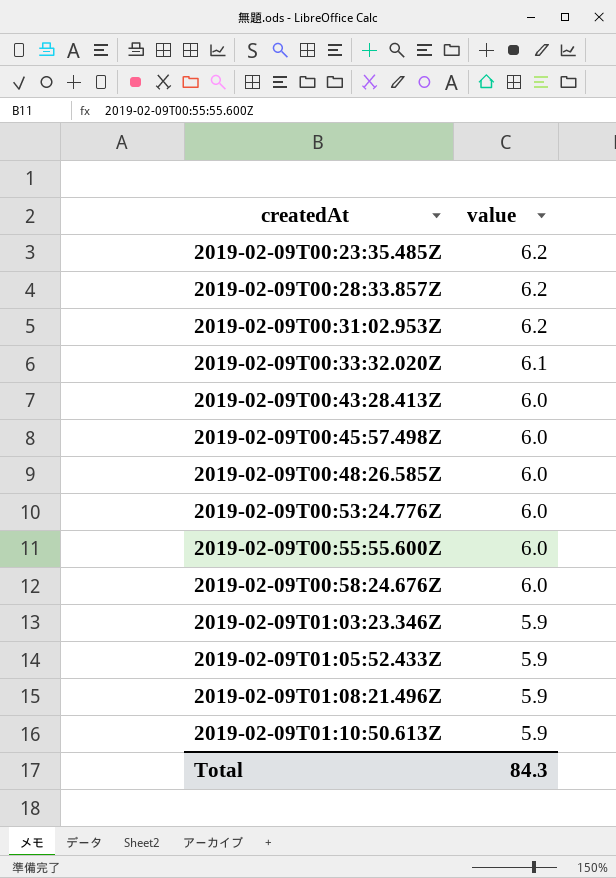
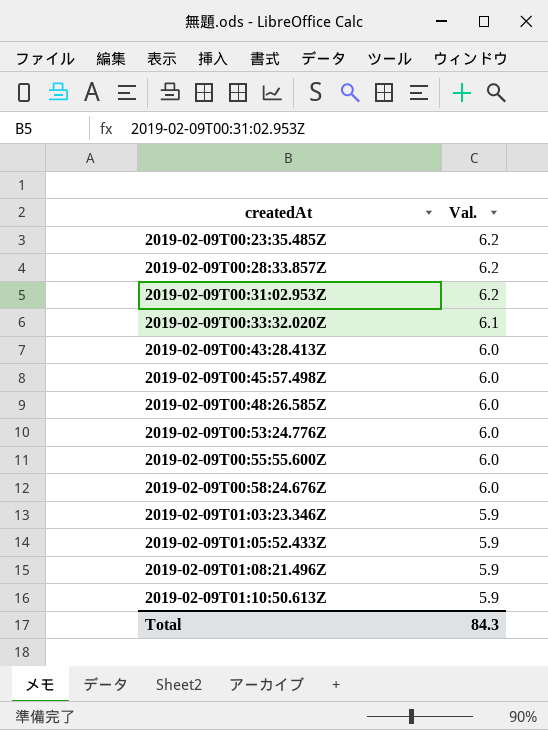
column name: value -> Val.

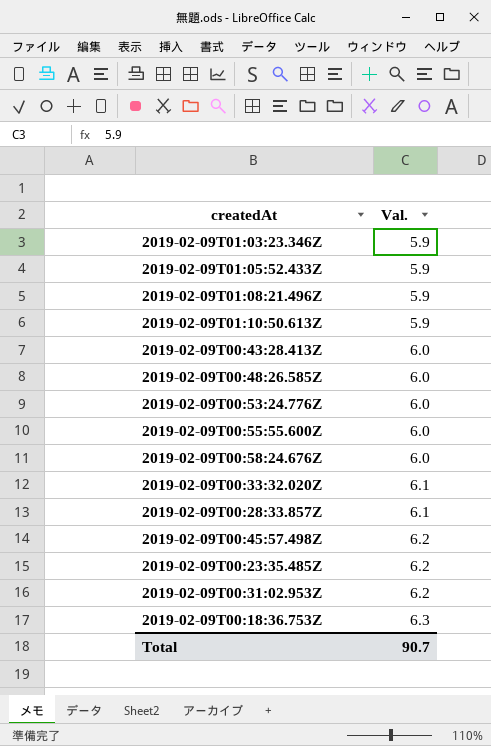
row order: createdAt ascending -> Val. ascending
2019-02-09T00:28:33.857Z | Val.: 6.2 -> 6.1
2019-02-09T00:45:57.498Z | Val.: 6.0 -> 6.2
row 2019-02-09T00:18:36.753Z: none -> 6.3
Total | Val.: 84.3 -> 90.7

